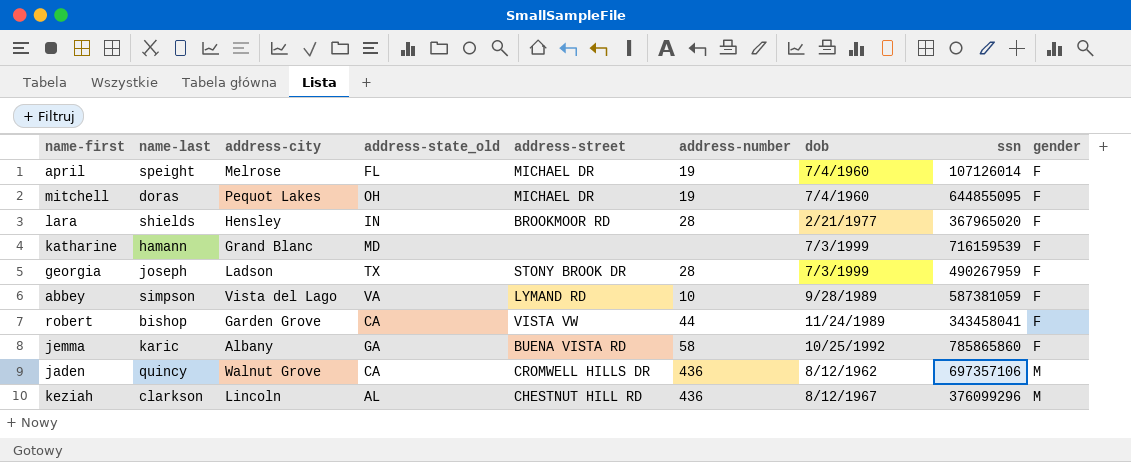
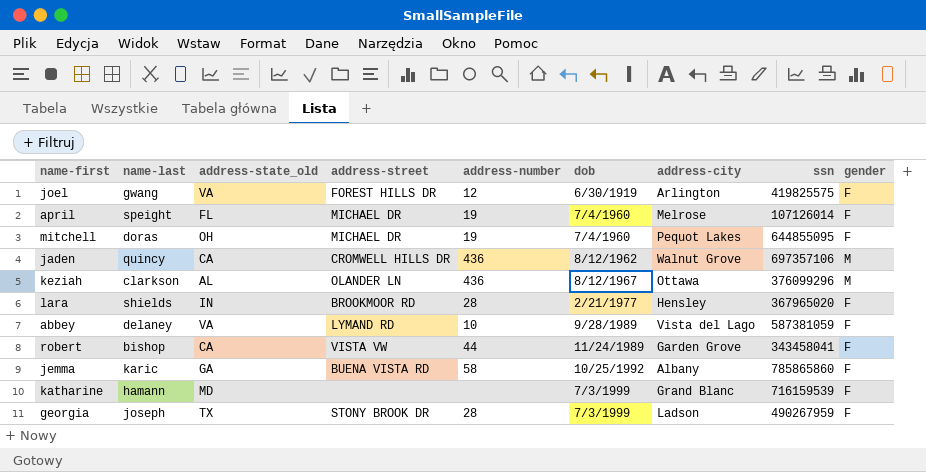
row order: gender ascending -> dob ascending
column address-city | position: 3 -> 7
row joel: none -> gwang | VA | FOREST HILLS DR | 12 | 6/30/1919 | Arlington | 419825575 | F
keziah | address-street: CHESTNUT HILL RD -> OLANDER LN
keziah | address-city: Lincoln -> Ottawa
abbey | name-last: simpson -> delaney

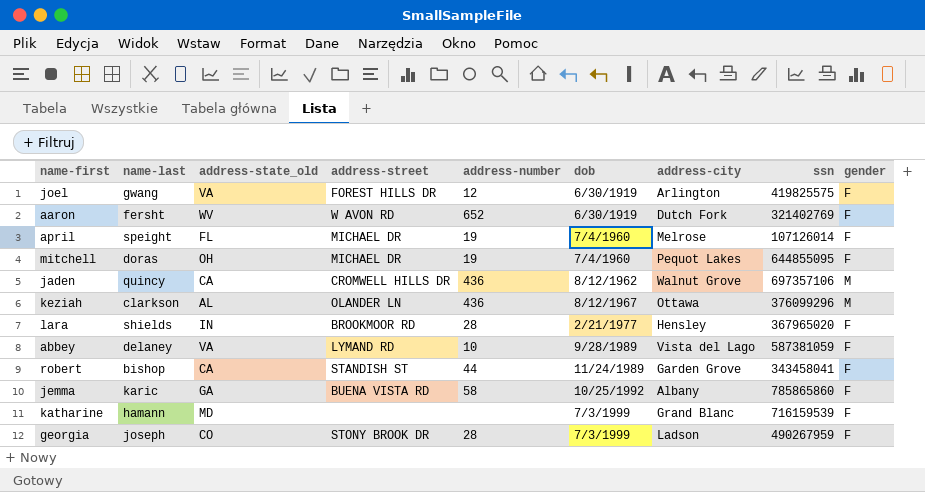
row aaron: none -> fersht | WV | W AVON RD | 652 | 6/30/1919 | Dutch Fork | 321402769 | F
robert | address-street: VISTA VW -> STANDISH ST
georgia | address-state_old: TX -> CO

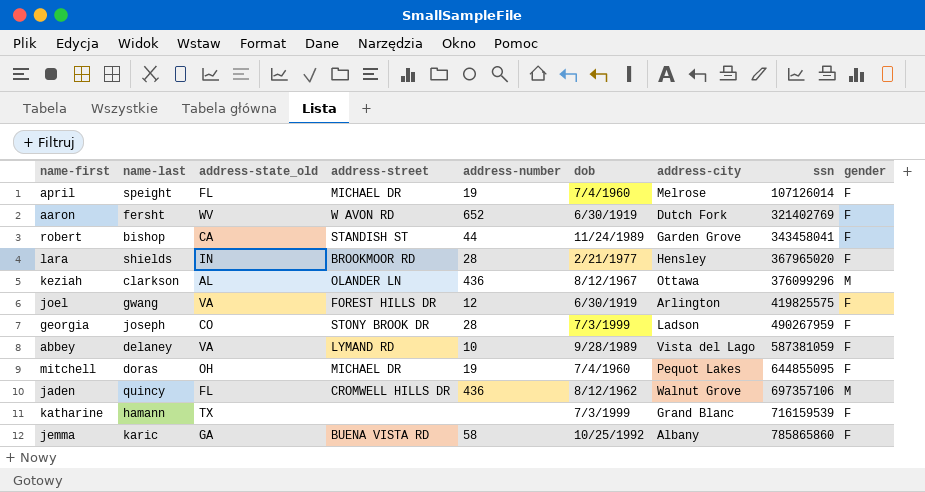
row order: dob ascending -> ssn ascending
jaden | address-state_old: CA -> FL
katharine | address-state_old: MD -> TX

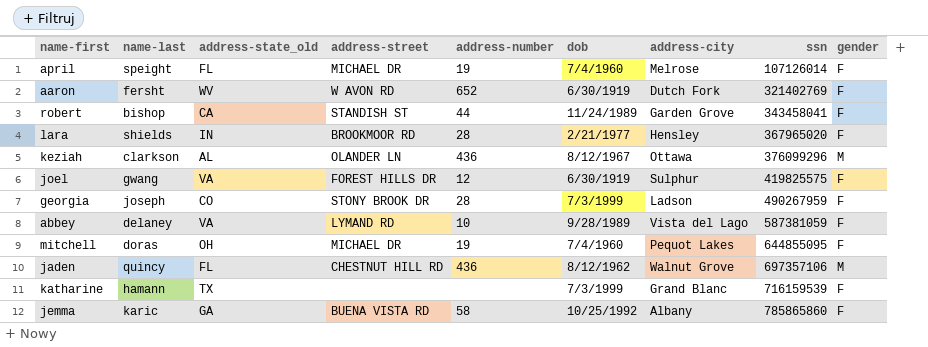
joel | address-city: Arlington -> Sulphur
jaden | address-street: CROMWELL HILLS DR -> CHESTNUT HILL RD

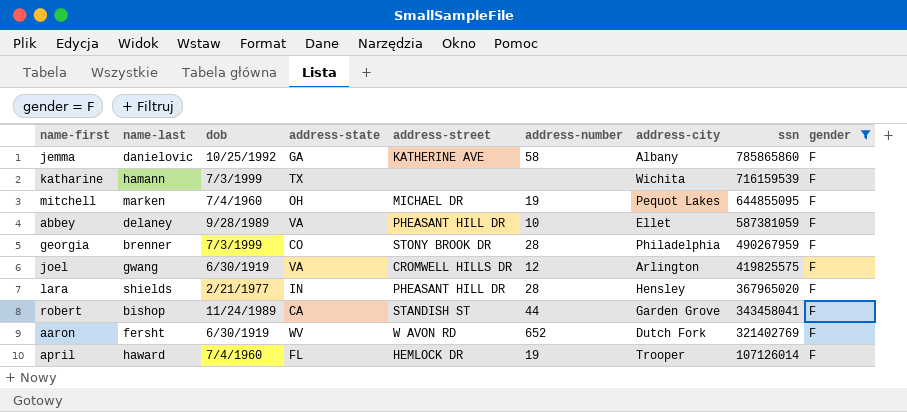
filter: none -> gender = F
row order: ssn ascending -> ssn descending
column dob | position: 6 -> 3
column name: address-state_old -> address-state
jemma | name-last: karic -> danielovic
jemma | address-street: BUENA VISTA RD -> KATHERINE AVE
katharine | address-city: Grand Blanc -> Wichita
mitchell | name-last: doras -> marken
abbey | address-street: LYMAND RD -> PHEASANT HILL DR
abbey | address-city: Vista del Lago -> Ellet
georgia | name-last: joseph -> brenner
georgia | address-city: Ladson -> Philadelphia
joel | address-street: FOREST HILLS DR -> CROMWELL HILLS DR
joel | address-city: Sulphur -> Arlington
lara | address-street: BROOKMOOR RD -> PHEASANT HILL DR
april | name-last: speight -> haward
april | address-street: MICHAEL DR -> HEMLOCK DR
april | address-city: Melrose -> Trooper

